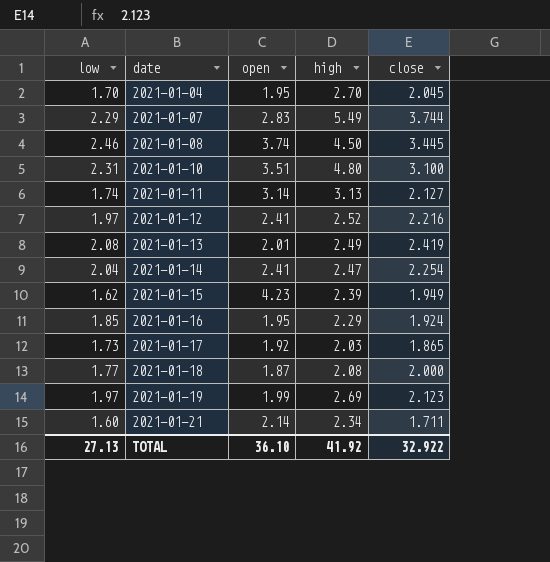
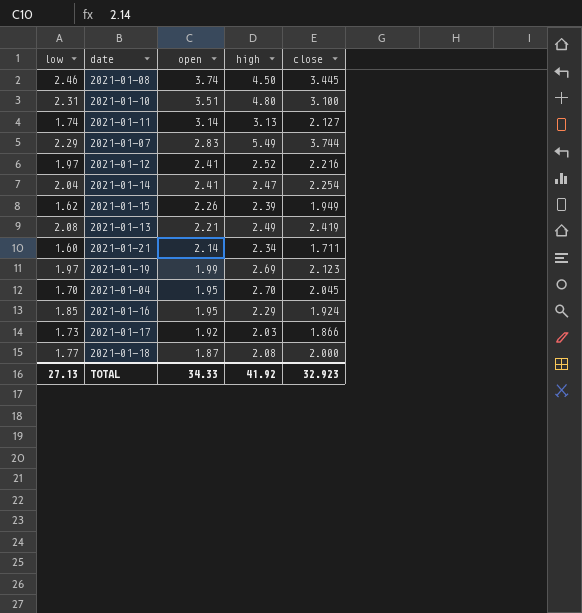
row order: date ascending -> open descending
2021-01-15 | open: 4.23 -> 2.26
2021-01-13 | open: 2.01 -> 2.21
2021-01-17 | close: 1.865 -> 1.866
TOTAL | open: 36.10 -> 34.33
TOTAL | close: 32.922 -> 32.923

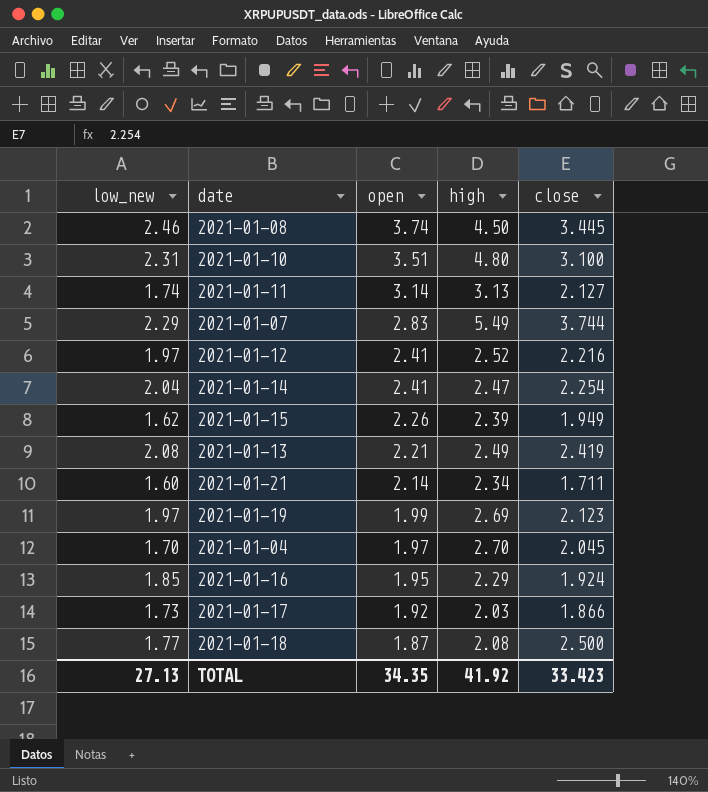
column name: low -> low_new
2021-01-04 | open: 1.95 -> 1.97
2021-01-18 | close: 2.000 -> 2.500
TOTAL | open: 34.33 -> 34.35
TOTAL | close: 32.923 -> 33.423

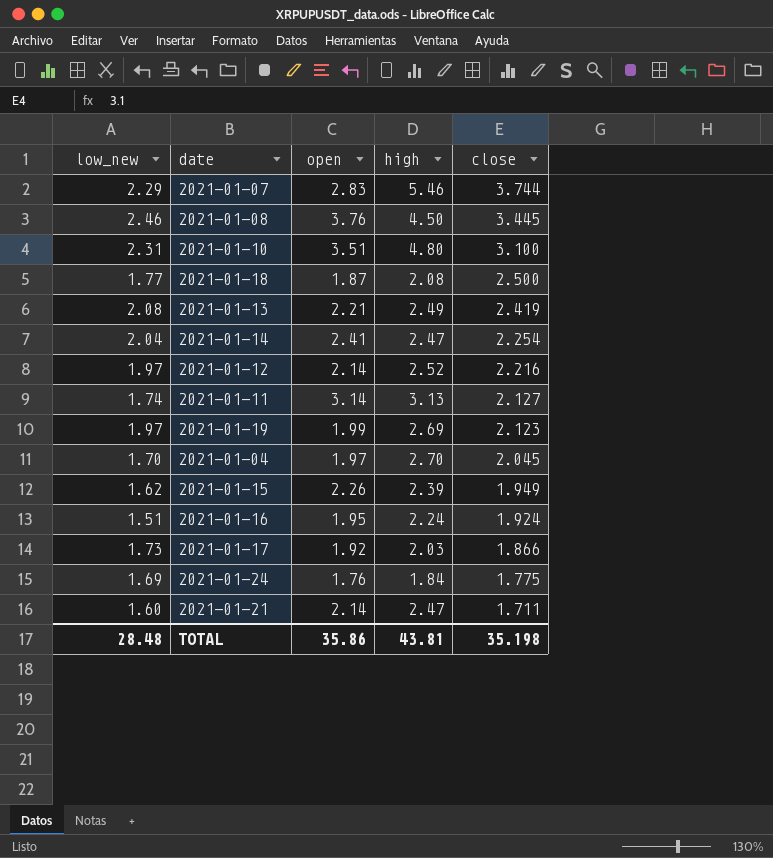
row order: open descending -> close descending
2021-01-07 | high: 5.49 -> 5.46
2021-01-08 | open: 3.74 -> 3.76
2021-01-12 | open: 2.41 -> 2.14
2021-01-16 | low_new: 1.85 -> 1.51
2021-01-16 | high: 2.29 -> 2.24
row 2021-01-24: none -> 1.69 | 1.76 | 1.84 | 1.775
2021-01-21 | high: 2.34 -> 2.47
TOTAL | low_new: 27.13 -> 28.48
TOTAL | open: 34.35 -> 35.86
TOTAL | high: 41.92 -> 43.81
TOTAL | close: 33.423 -> 35.198

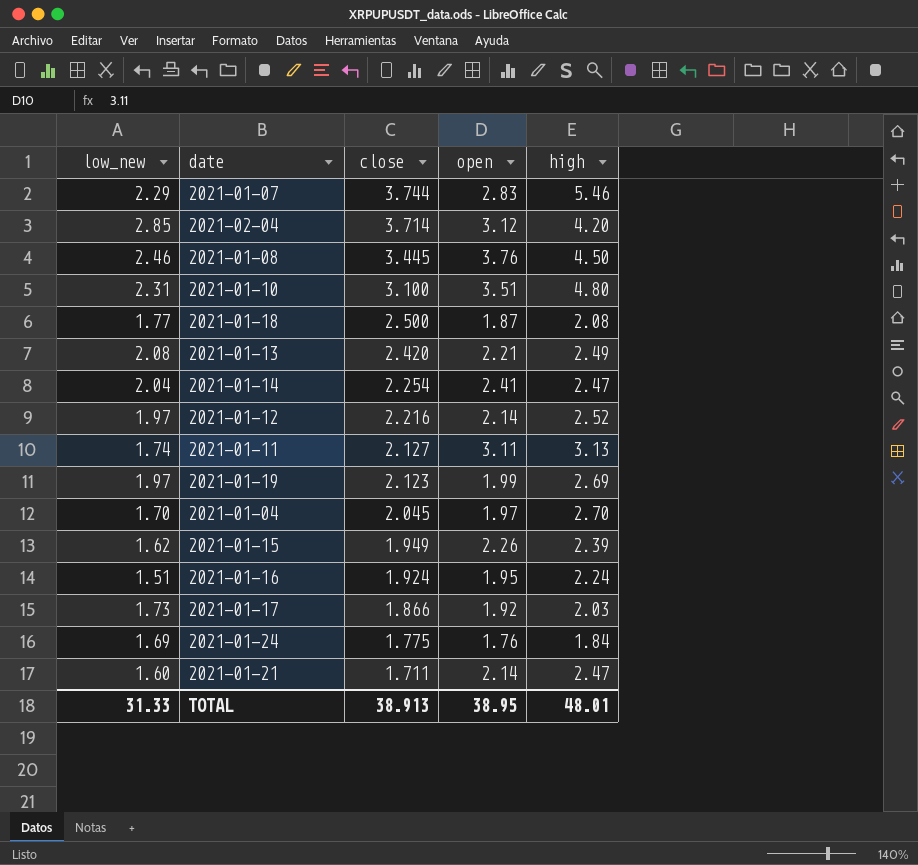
column close | position: 5 -> 3
row 2021-02-04: none -> 2.85 | 3.714 | 3.12 | 4.20
2021-01-13 | close: 2.419 -> 2.420
2021-01-11 | open: 3.14 -> 3.11
TOTAL | low_new: 28.48 -> 31.33
TOTAL | close: 35.198 -> 38.913
TOTAL | open: 35.86 -> 38.95
TOTAL | high: 43.81 -> 48.01

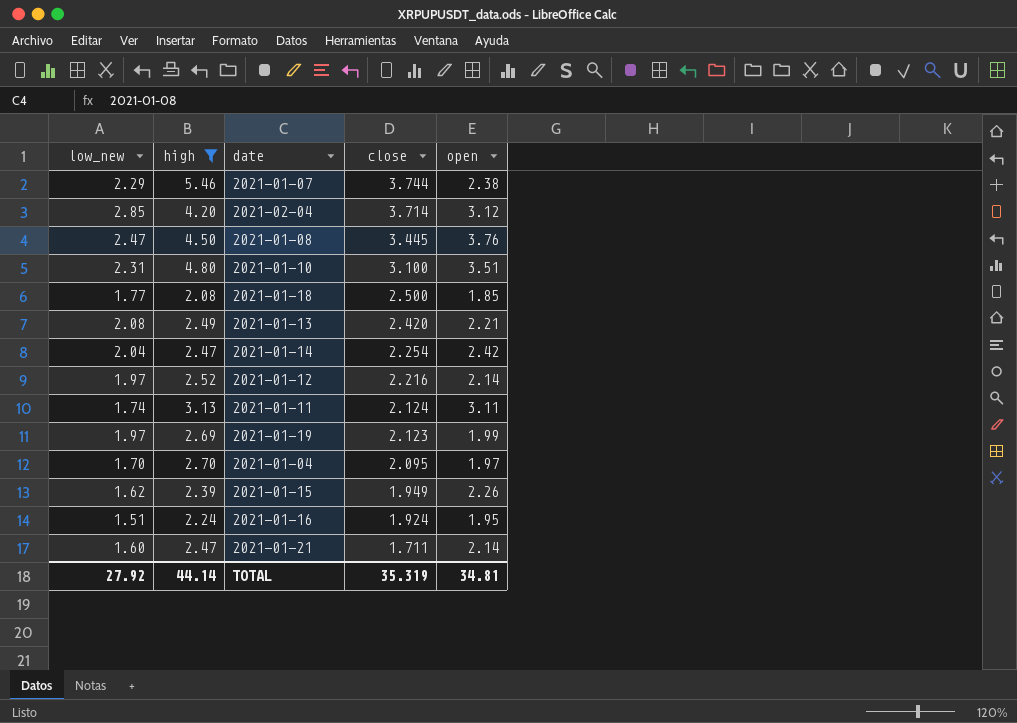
filter: none -> high >= 2.08
column high | position: 5 -> 2
2021-01-07 | open: 2.83 -> 2.38
2021-01-08 | low_new: 2.46 -> 2.47
2021-01-18 | open: 1.87 -> 1.85
2021-01-14 | open: 2.41 -> 2.42
2021-01-11 | close: 2.127 -> 2.124
2021-01-04 | close: 2.045 -> 2.095
TOTAL | low_new: 31.33 -> 27.92
TOTAL | high: 48.01 -> 44.14
TOTAL | close: 38.913 -> 35.319
TOTAL | open: 38.95 -> 34.81

